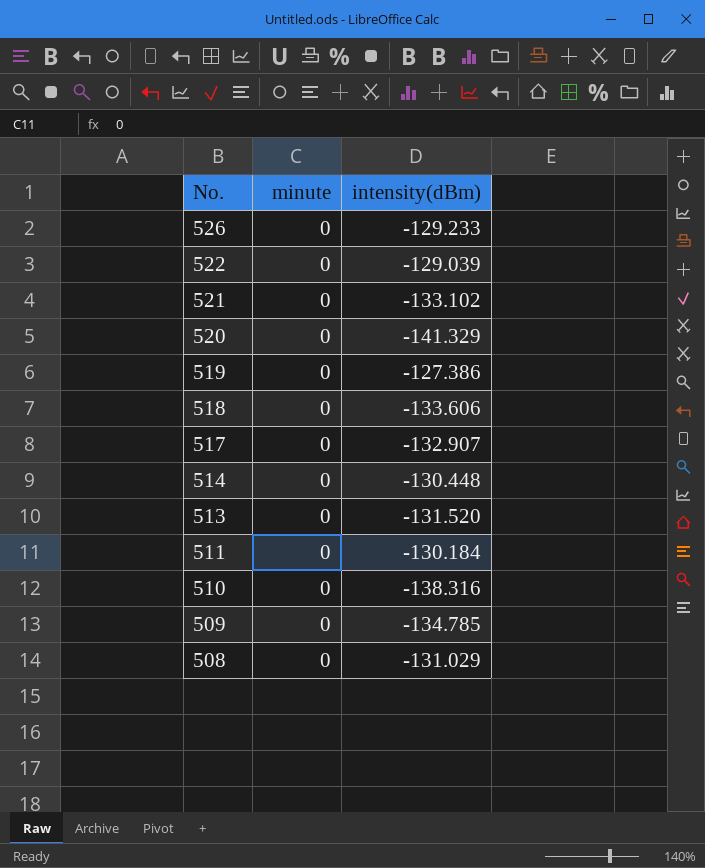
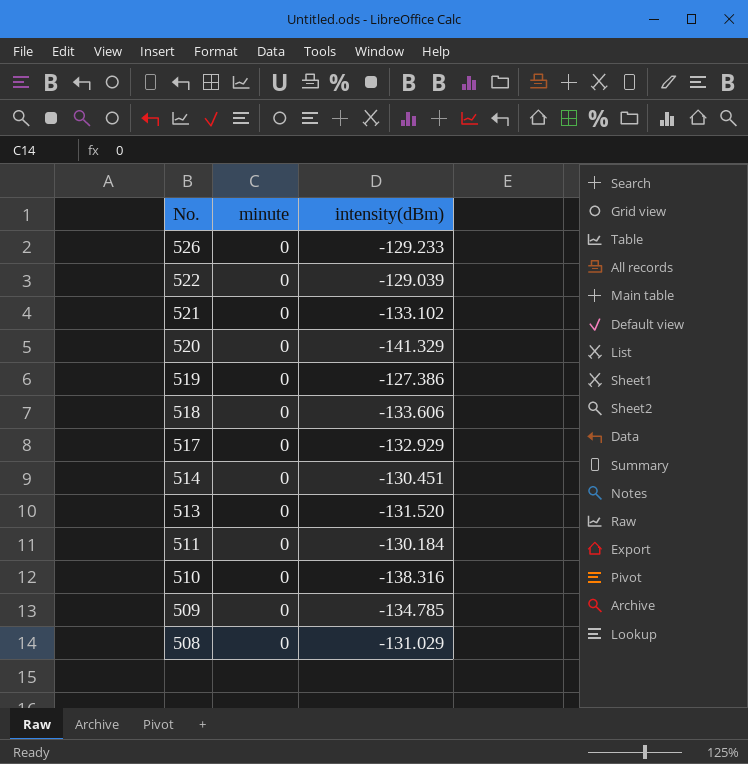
517 | intensity(dBm): -132.907 -> -132.929
514 | intensity(dBm): -130.448 -> -130.451

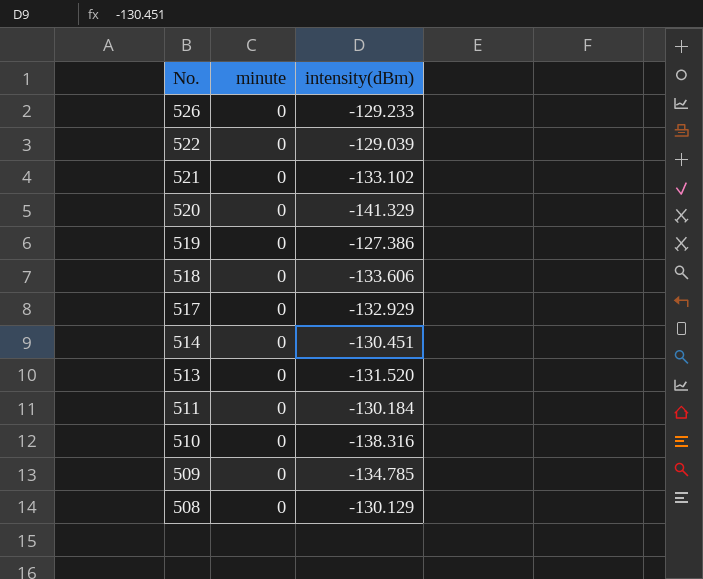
508 | intensity(dBm): -131.029 -> -130.129

